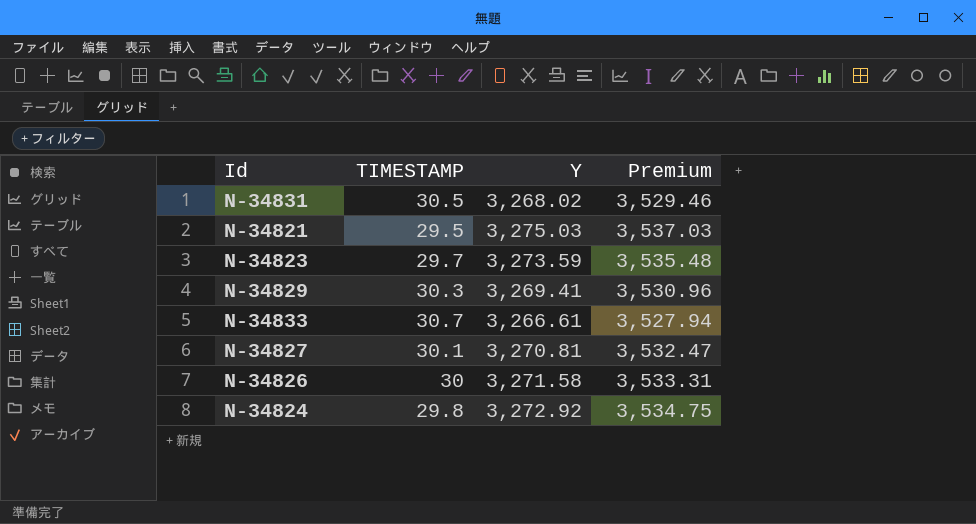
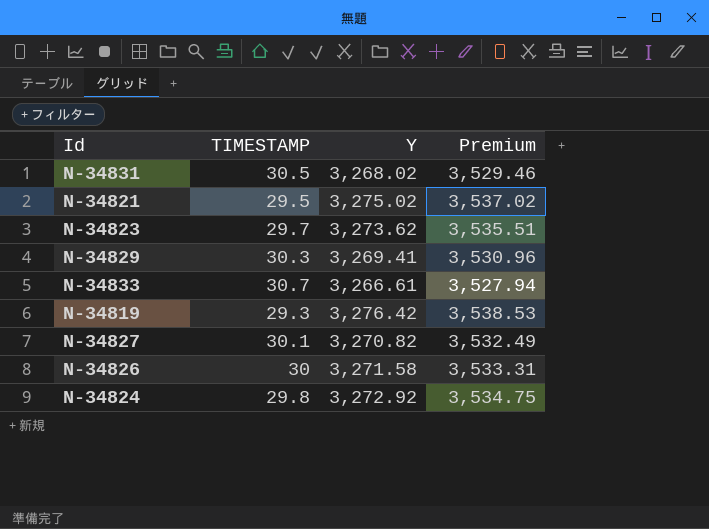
N-34821 | Y: 3,275.03 -> 3,275.02
N-34821 | Premium: 3,537.03 -> 3,537.02
N-34823 | Y: 3,273.59 -> 3,273.62
N-34823 | Premium: 3,535.48 -> 3,535.51
row N-34819: none -> 29.3 | 3,276.42 | 3,538.53
N-34827 | Y: 3,270.81 -> 3,270.82
N-34827 | Premium: 3,532.47 -> 3,532.49

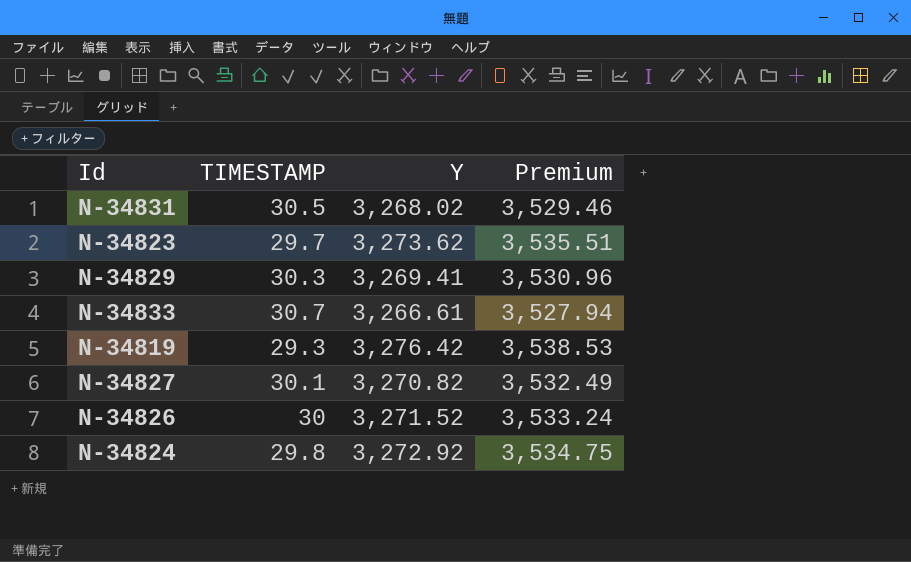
row N-34821: 29.5 | 3,275.02 | 3,537.02 -> none
N-34826 | Y: 3,271.58 -> 3,271.52
N-34826 | Premium: 3,533.31 -> 3,533.24

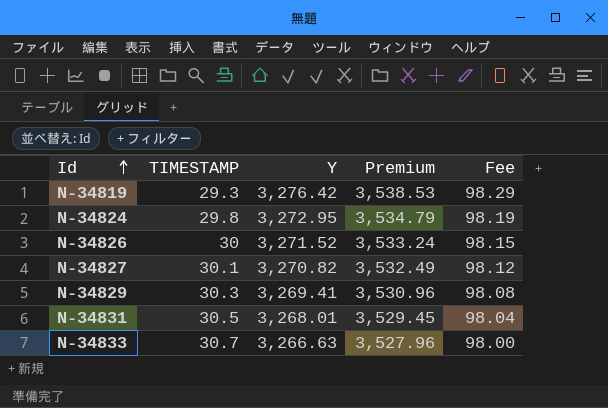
row order: none -> Id ascending
column Fee | formula: none -> [Y] * 0.03
row N-34823: 29.7 | 3,273.62 | 3,535.51 -> none
N-34824 | Y: 3,272.92 -> 3,272.95
N-34824 | Premium: 3,534.75 -> 3,534.79
N-34831 | Y: 3,268.02 -> 3,268.01
N-34831 | Premium: 3,529.46 -> 3,529.45
N-34833 | Y: 3,266.61 -> 3,266.63
N-34833 | Premium: 3,527.94 -> 3,527.96

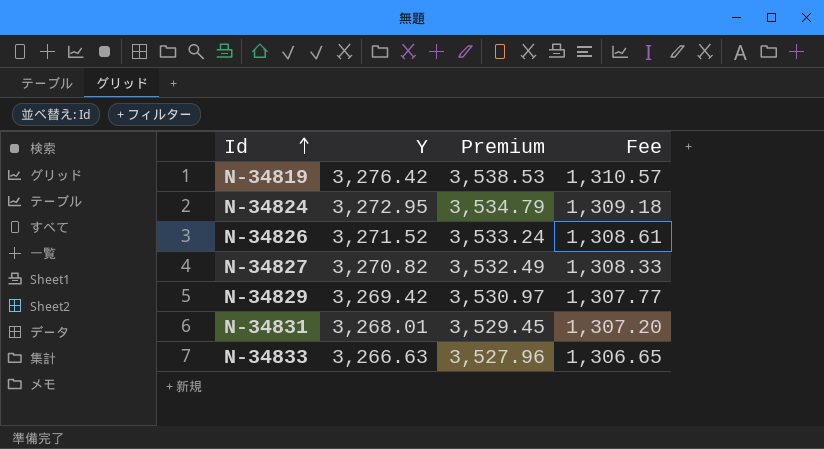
column TIMESTAMP | position: 2 -> none
column Fee | formula: [Y] * 0.03 -> [Y] * 0.4
N-34829 | Y: 3,269.41 -> 3,269.42
N-34829 | Premium: 3,530.96 -> 3,530.97

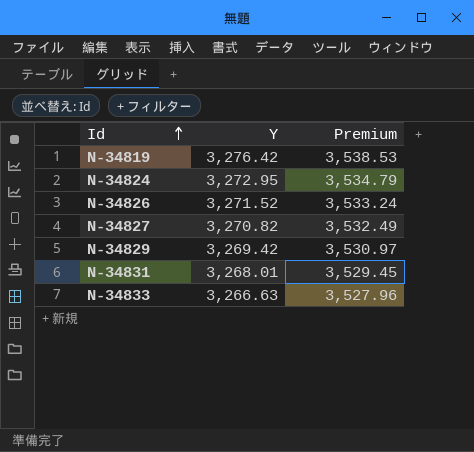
column Fee | formula: [Y] * 0.4 -> none

